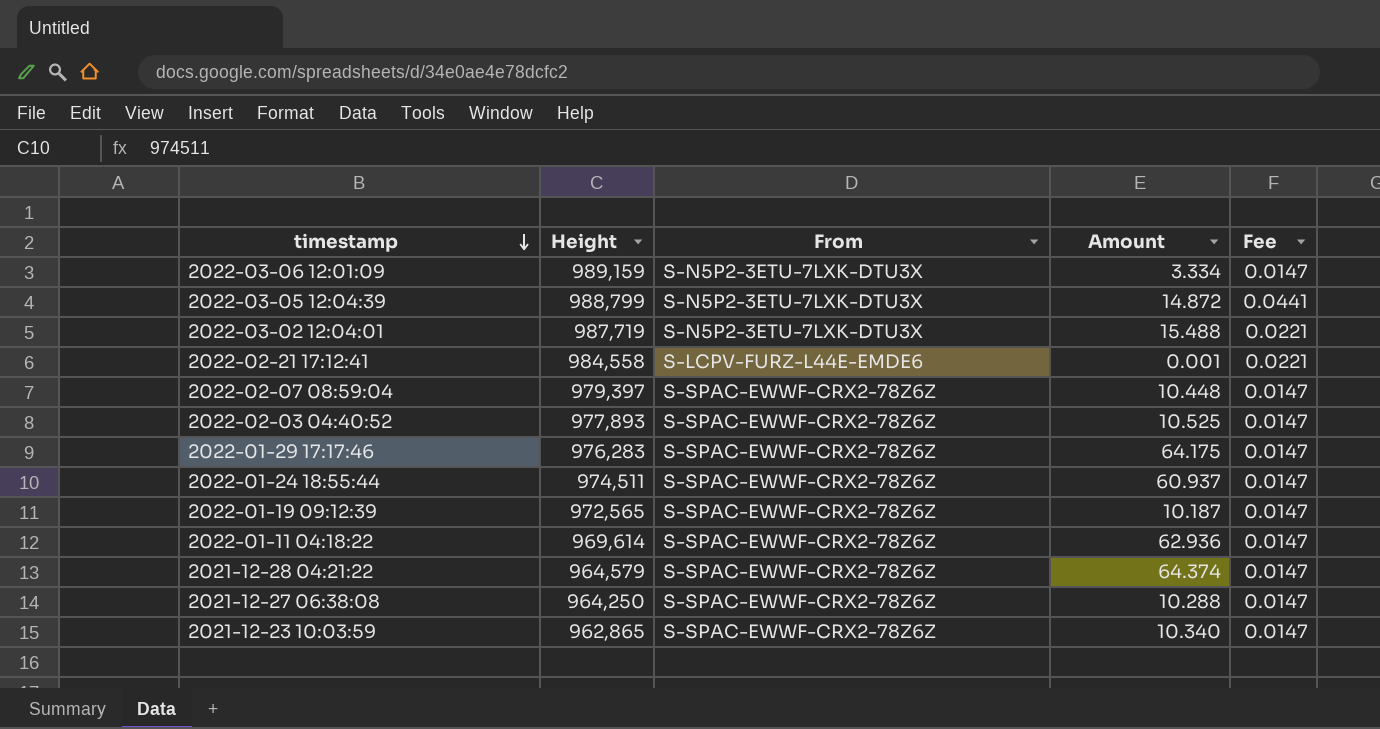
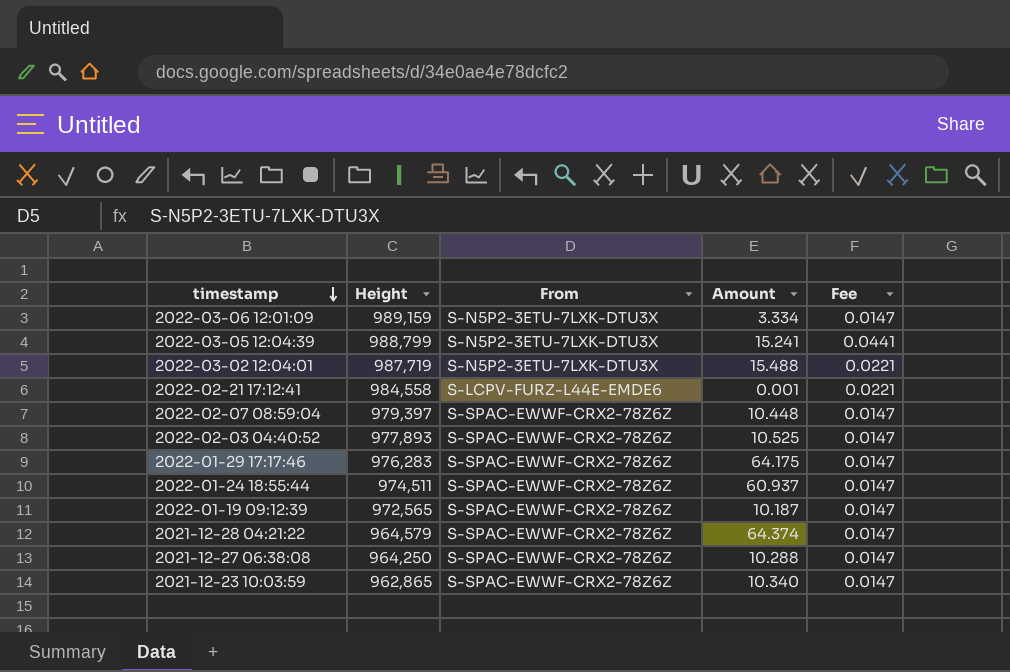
row 2022-01-11 04:18:22: 969,614 | S-SPAC-EWWF-CRX2-78Z6Z | 62.936 | 0.0147 -> none
2022-03-05 12:04:39 | Amount: 14.872 -> 15.241

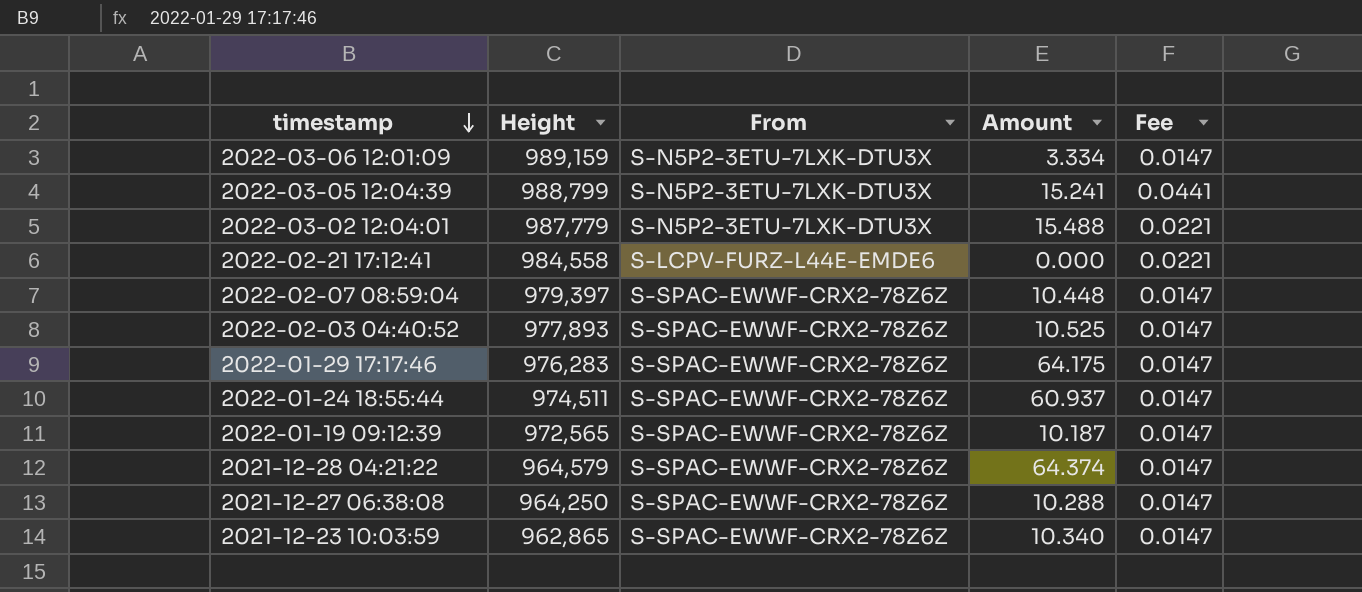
2022-03-02 12:04:01 | Height: 987,719 -> 987,779
2022-02-21 17:12:41 | Amount: 0.001 -> 0.000

